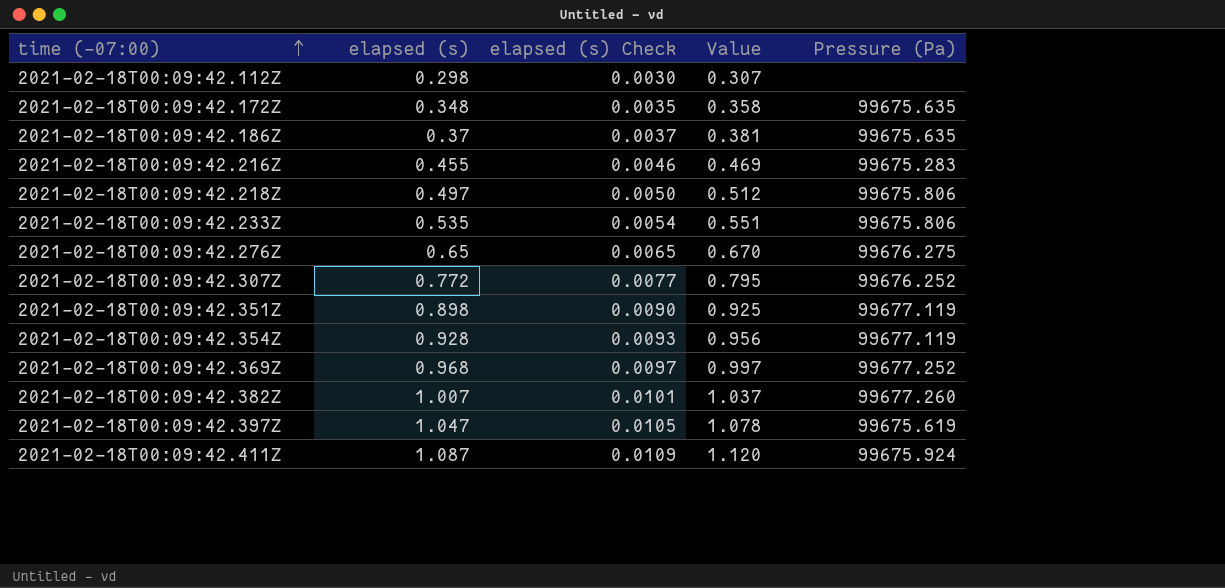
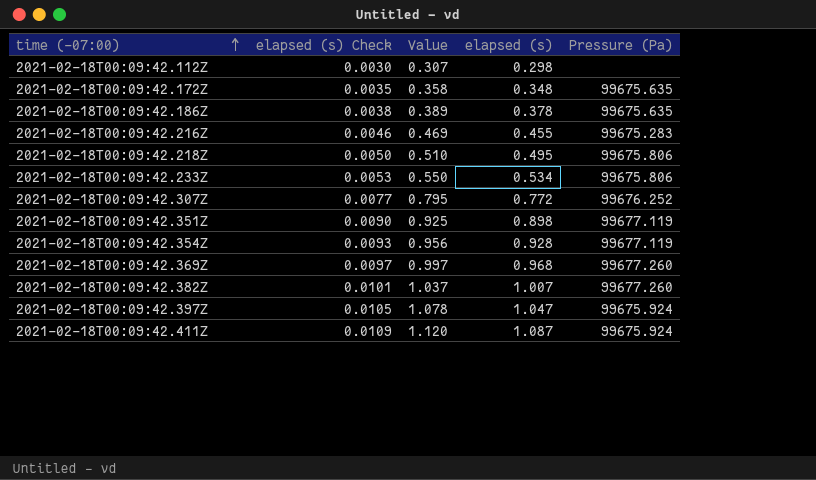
column elapsed (s) | position: 2 -> 4
row 2021-02-18T00:09:42.276Z: 0.65 | 0.0065 | 0.670 | 99676.275 -> none
2021-02-18T00:09:42.186Z | elapsed (s) Check: 0.0037 -> 0.0038
2021-02-18T00:09:42.186Z | Value: 0.381 -> 0.389
2021-02-18T00:09:42.186Z | elapsed (s): 0.37 -> 0.378
2021-02-18T00:09:42.218Z | Value: 0.512 -> 0.510
2021-02-18T00:09:42.218Z | elapsed (s): 0.497 -> 0.495
2021-02-18T00:09:42.233Z | elapsed (s) Check: 0.0054 -> 0.0053
2021-02-18T00:09:42.233Z | Value: 0.551 -> 0.550
2021-02-18T00:09:42.233Z | elapsed (s): 0.535 -> 0.534
2021-02-18T00:09:42.369Z | Pressure (Pa): 99677.252 -> 99677.260
2021-02-18T00:09:42.397Z | Pressure (Pa): 99675.619 -> 99675.924

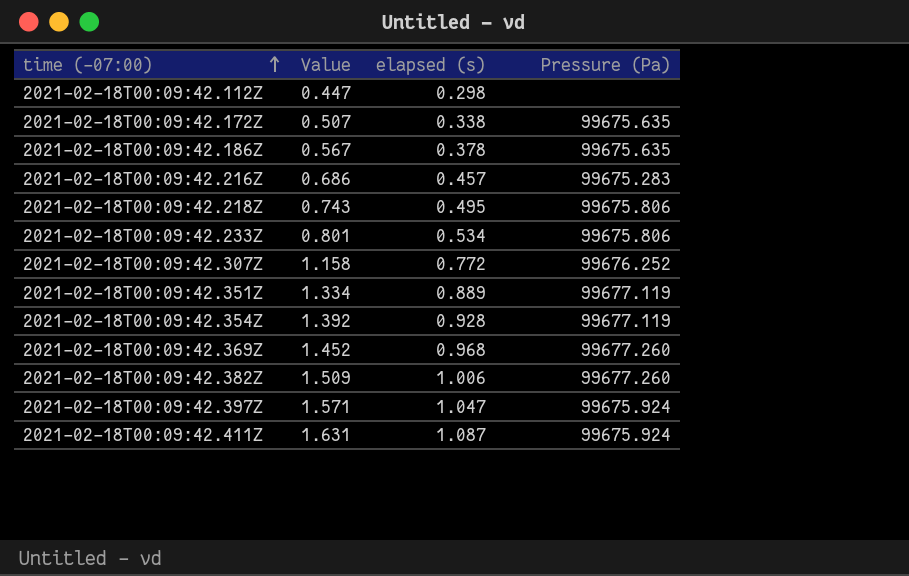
column elapsed (s) Check | formula: [elapsed (s)] * 0.01 -> none
column Value | formula: [elapsed (s)] * 1.03 -> [elapsed (s)] * 1.5
2021-02-18T00:09:42.172Z | elapsed (s): 0.348 -> 0.338
2021-02-18T00:09:42.216Z | elapsed (s): 0.455 -> 0.457
2021-02-18T00:09:42.351Z | elapsed (s): 0.898 -> 0.889
2021-02-18T00:09:42.382Z | elapsed (s): 1.007 -> 1.006

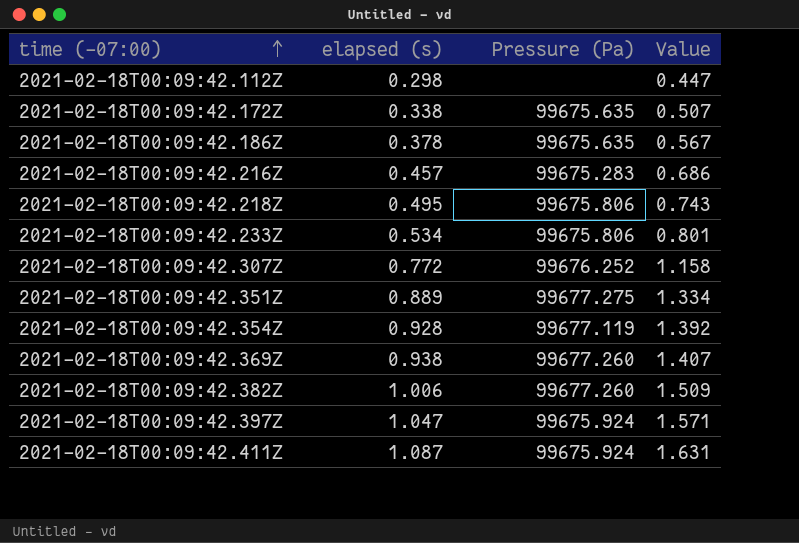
column Value | position: 2 -> 4
2021-02-18T00:09:42.351Z | Pressure (Pa): 99677.119 -> 99677.275
2021-02-18T00:09:42.369Z | elapsed (s): 0.968 -> 0.938
2021-02-18T00:09:42.369Z | Value: 1.452 -> 1.407

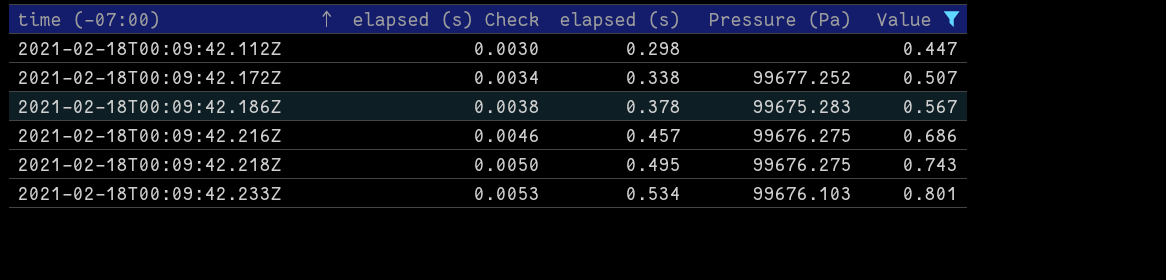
filter: none -> Value <= 0.801
column elapsed (s) Check | formula: none -> [elapsed (s)] * 0.01
2021-02-18T00:09:42.172Z | Pressure (Pa): 99675.635 -> 99677.252
2021-02-18T00:09:42.186Z | Pressure (Pa): 99675.635 -> 99675.283
2021-02-18T00:09:42.216Z | Pressure (Pa): 99675.283 -> 99676.275
2021-02-18T00:09:42.218Z | Pressure (Pa): 99675.806 -> 99676.275
2021-02-18T00:09:42.233Z | Pressure (Pa): 99675.806 -> 99676.103

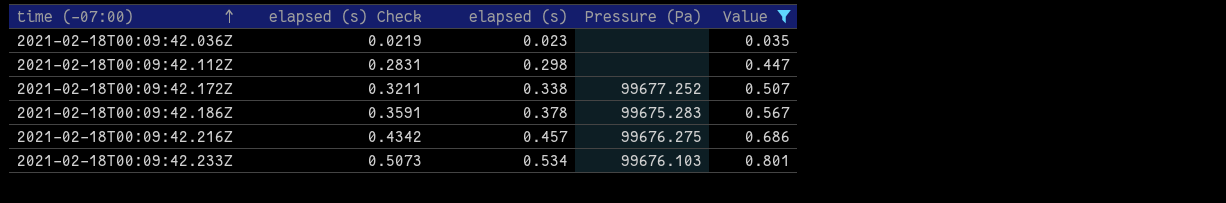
column elapsed (s) Check | formula: [elapsed (s)] * 0.01 -> [elapsed (s)] * 0.95
row 2021-02-18T00:09:42.218Z: 0.0050 | 0.495 | 99676.275 | 0.743 -> none
row 2021-02-18T00:09:42.036Z: none -> 0.0219 | 0.023 | none | 0.035

